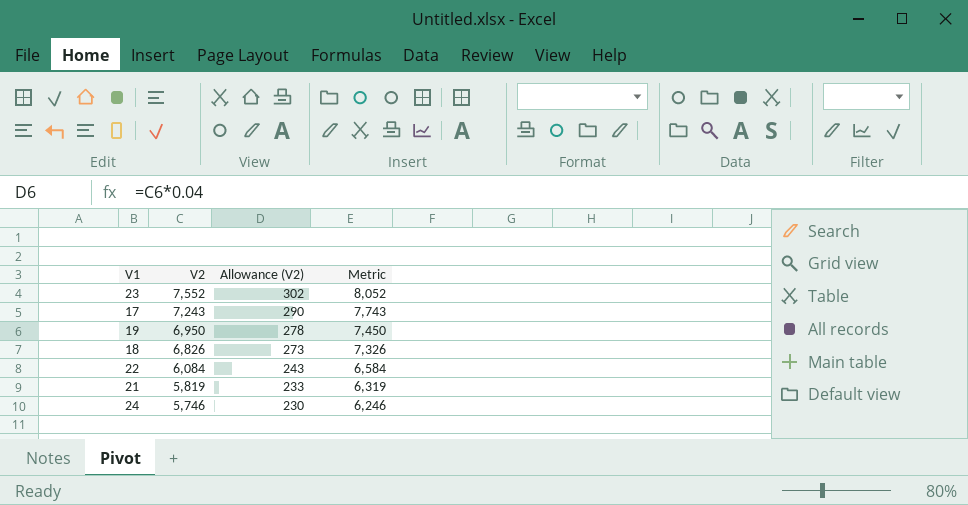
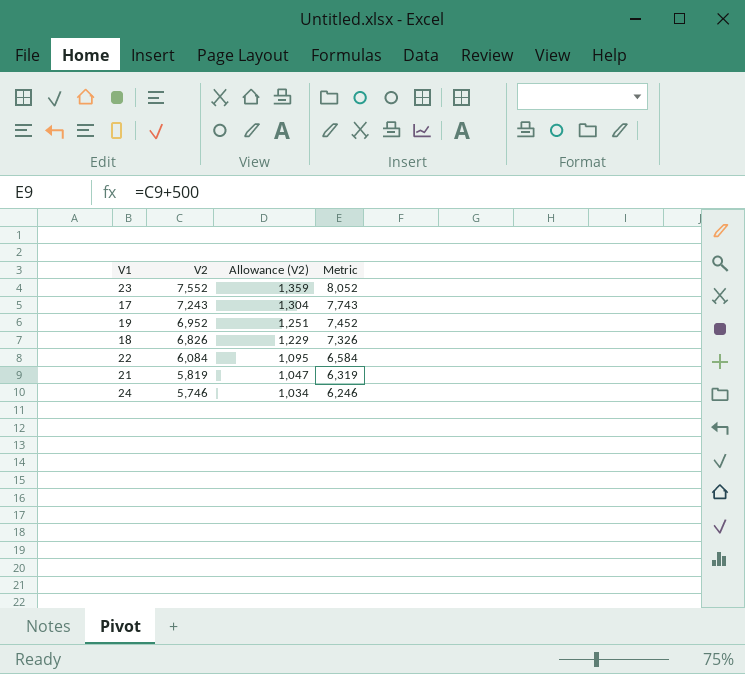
column Allowance (V2) | formula: [V2] * 0.04 -> [V2] * 0.18
19 | V2: 6,950 -> 6,952
19 | Metric: 7,450 -> 7,452

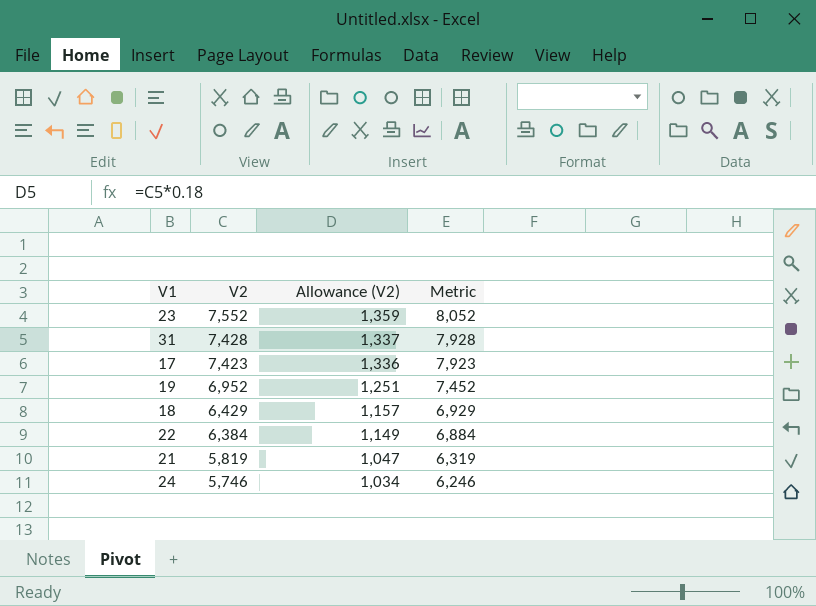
row 31: none -> 7,428 | 1,337 | 7,928
17 | V2: 7,243 -> 7,423
17 | Allowance (V2): 1,304 -> 1,336
17 | Metric: 7,743 -> 7,923
18 | V2: 6,826 -> 6,429
18 | Allowance (V2): 1,229 -> 1,157
18 | Metric: 7,326 -> 6,929
22 | V2: 6,084 -> 6,384
22 | Allowance (V2): 1,095 -> 1,149
22 | Metric: 6,584 -> 6,884

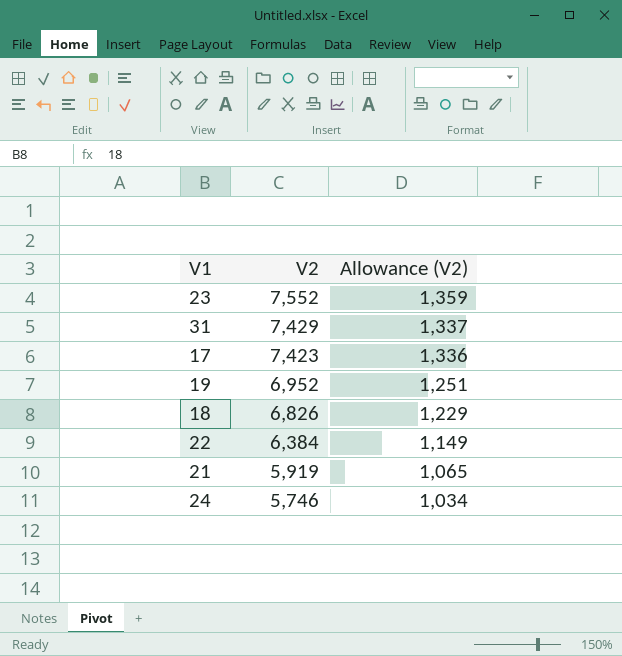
column Metric | formula: [V2] + 500 -> none
31 | V2: 7,428 -> 7,429
18 | V2: 6,429 -> 6,826
18 | Allowance (V2): 1,157 -> 1,229
21 | V2: 5,819 -> 5,919
21 | Allowance (V2): 1,047 -> 1,065

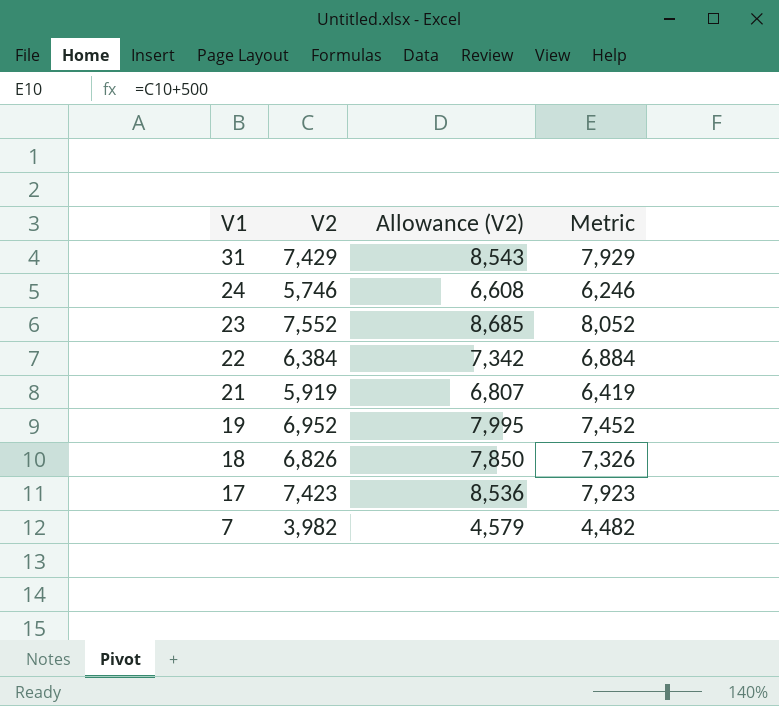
row order: V2 descending -> V1 descending
column Allowance (V2) | formula: [V2] * 0.18 -> [V2] * 1.15
column Metric | formula: none -> [V2] + 500
row 7: none -> 3,982 | 4,579 | 4,482

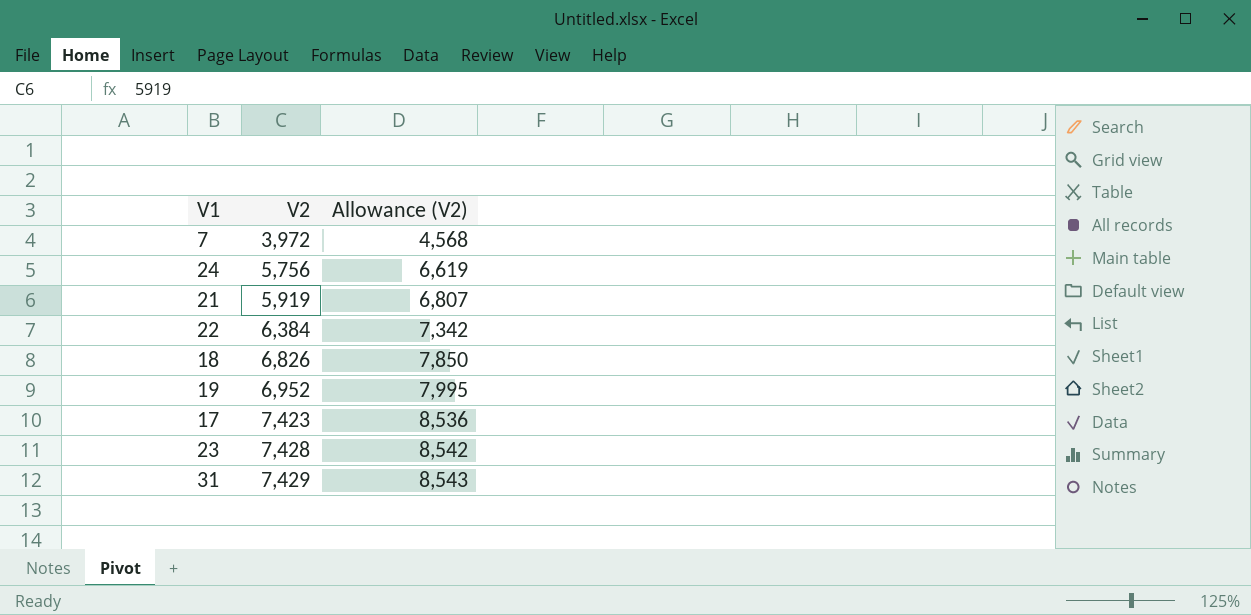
row order: V1 descending -> V2 ascending
column Metric | formula: [V2] + 500 -> none
7 | V2: 3,982 -> 3,972
7 | Allowance (V2): 4,579 -> 4,568
24 | V2: 5,746 -> 5,756
24 | Allowance (V2): 6,608 -> 6,619
23 | V2: 7,552 -> 7,428
23 | Allowance (V2): 8,685 -> 8,542

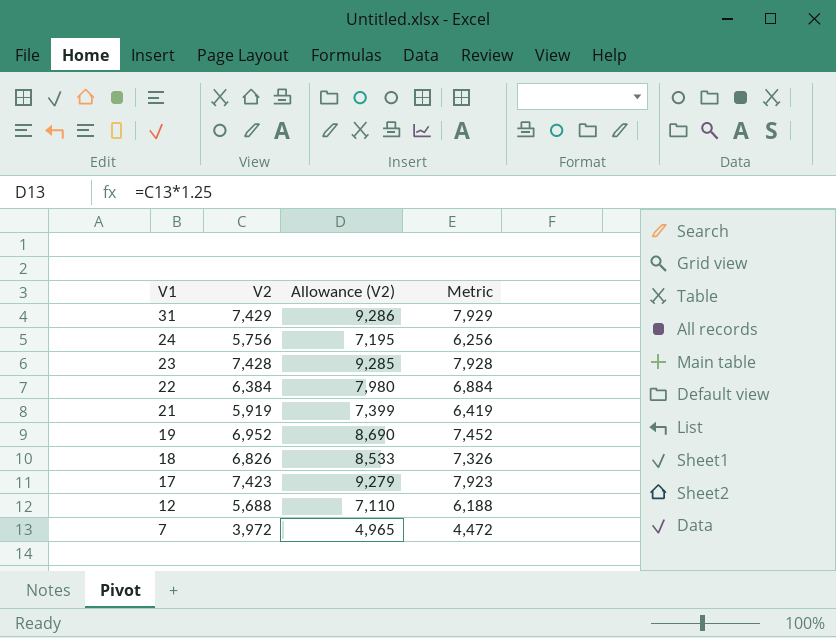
row order: V2 ascending -> V1 descending
column Allowance (V2) | formula: [V2] * 1.15 -> [V2] * 1.25
column Metric | formula: none -> [V2] + 500
row 12: none -> 5,688 | 7,110 | 6,188

